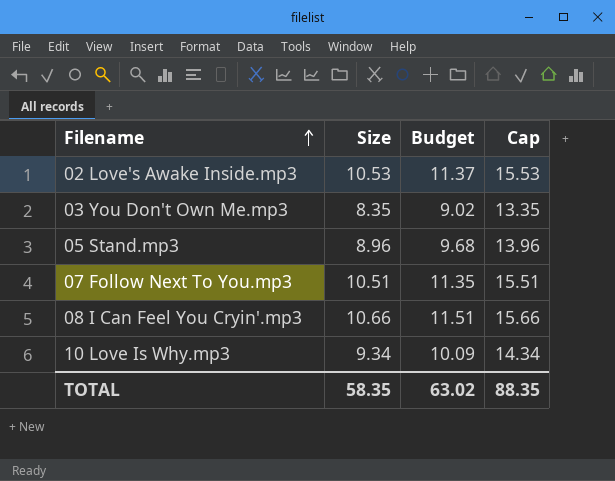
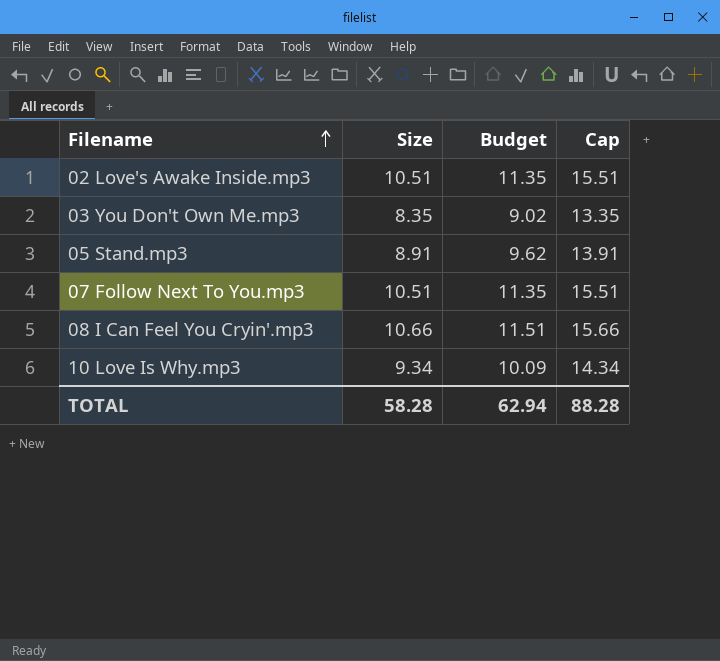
02 Love's Awake Inside.mp3 | Size: 10.53 -> 10.51
02 Love's Awake Inside.mp3 | Budget: 11.37 -> 11.35
02 Love's Awake Inside.mp3 | Cap: 15.53 -> 15.51
05 Stand.mp3 | Size: 8.96 -> 8.91
05 Stand.mp3 | Budget: 9.68 -> 9.62
05 Stand.mp3 | Cap: 13.96 -> 13.91
TOTAL | Size: 58.35 -> 58.28
TOTAL | Budget: 63.02 -> 62.94
TOTAL | Cap: 88.35 -> 88.28

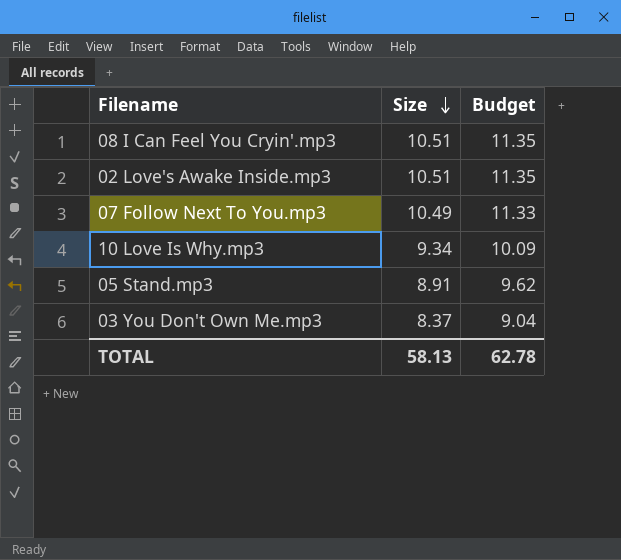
row order: Filename ascending -> Size descending
column Cap | formula: [Size] + 5 -> none
08 I Can Feel You Cryin'.mp3 | Size: 10.66 -> 10.51
08 I Can Feel You Cryin'.mp3 | Budget: 11.51 -> 11.35
07 Follow Next To You.mp3 | Size: 10.51 -> 10.49
07 Follow Next To You.mp3 | Budget: 11.35 -> 11.33
03 You Don't Own Me.mp3 | Size: 8.35 -> 8.37
03 You Don't Own Me.mp3 | Budget: 9.02 -> 9.04
TOTAL | Size: 58.28 -> 58.13
TOTAL | Budget: 62.94 -> 62.78

